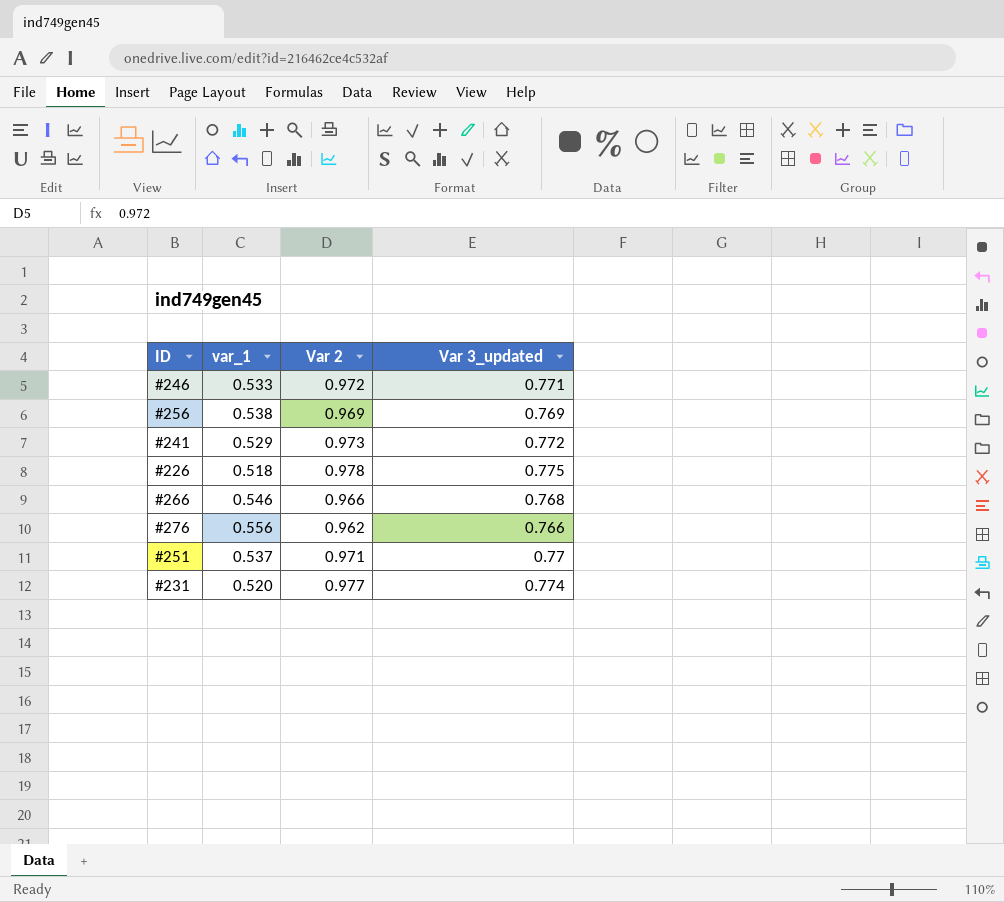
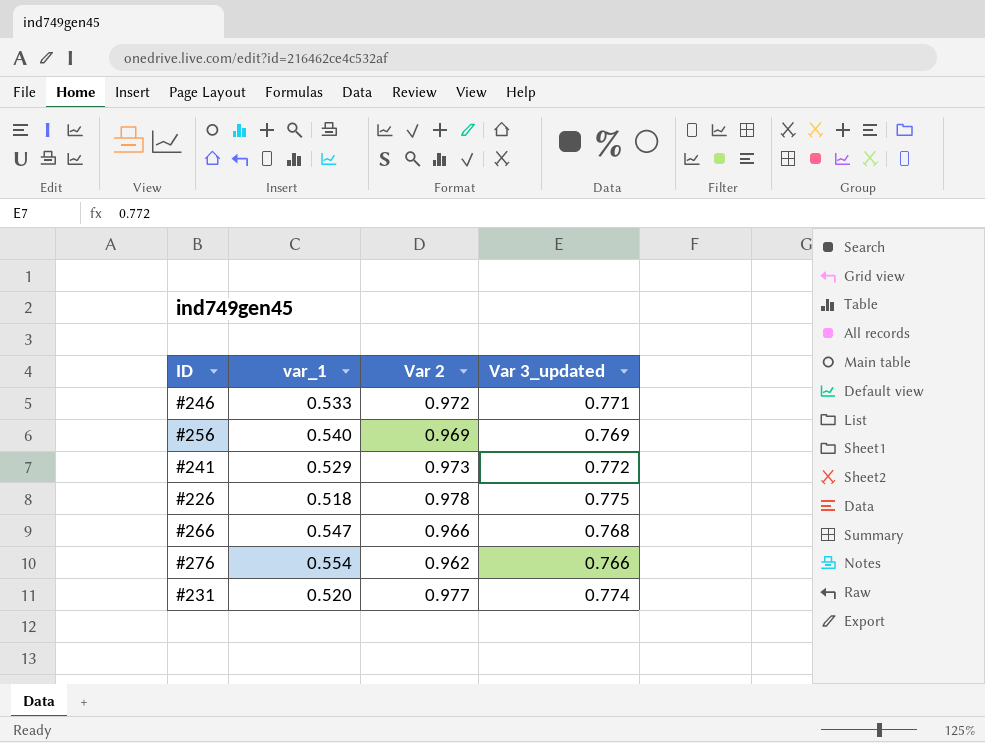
row #251: 0.537 | 0.971 | 0.77 -> none
#256 | var_1: 0.538 -> 0.540
#266 | var_1: 0.546 -> 0.547
#276 | var_1: 0.556 -> 0.554

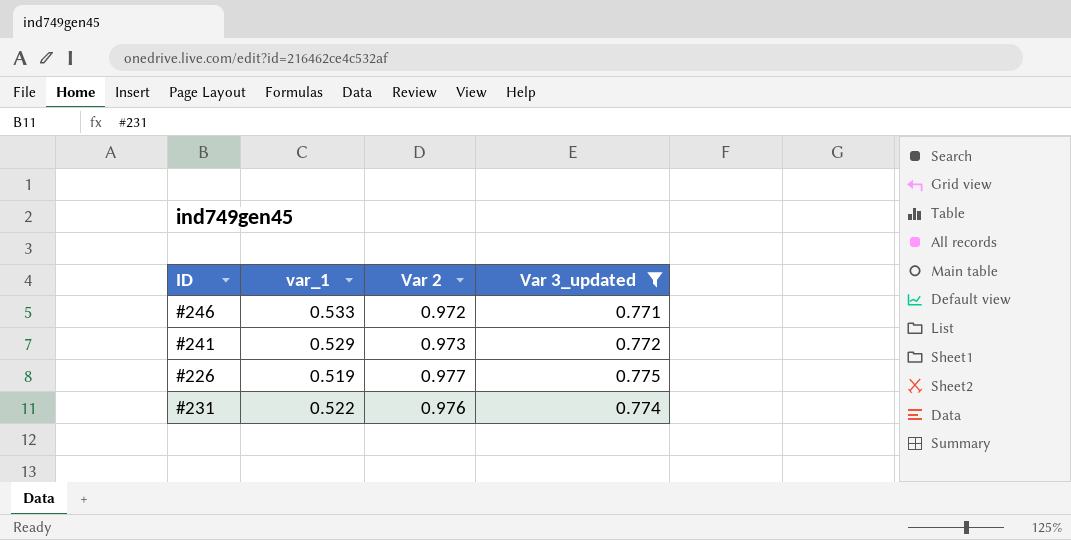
filter: none -> Var 3_updated >= 0.771
#226 | var_1: 0.518 -> 0.519
#226 | Var 2: 0.978 -> 0.977
#231 | var_1: 0.520 -> 0.522
#231 | Var 2: 0.977 -> 0.976

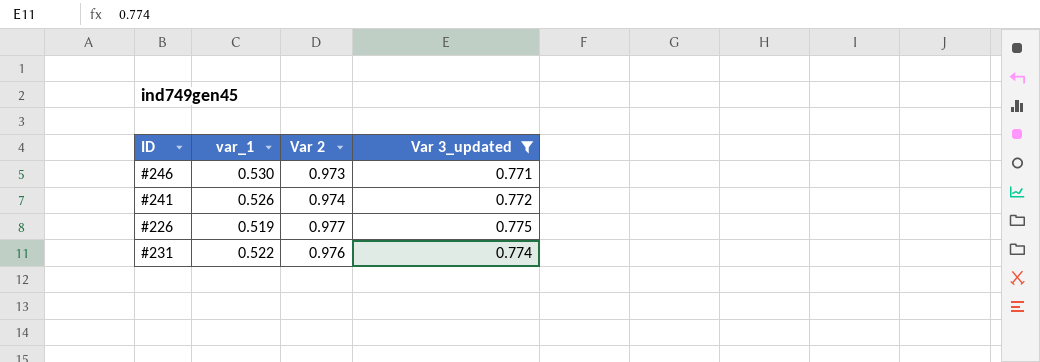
#246 | var_1: 0.533 -> 0.530
#246 | Var 2: 0.972 -> 0.973
#241 | var_1: 0.529 -> 0.526
#241 | Var 2: 0.973 -> 0.974

